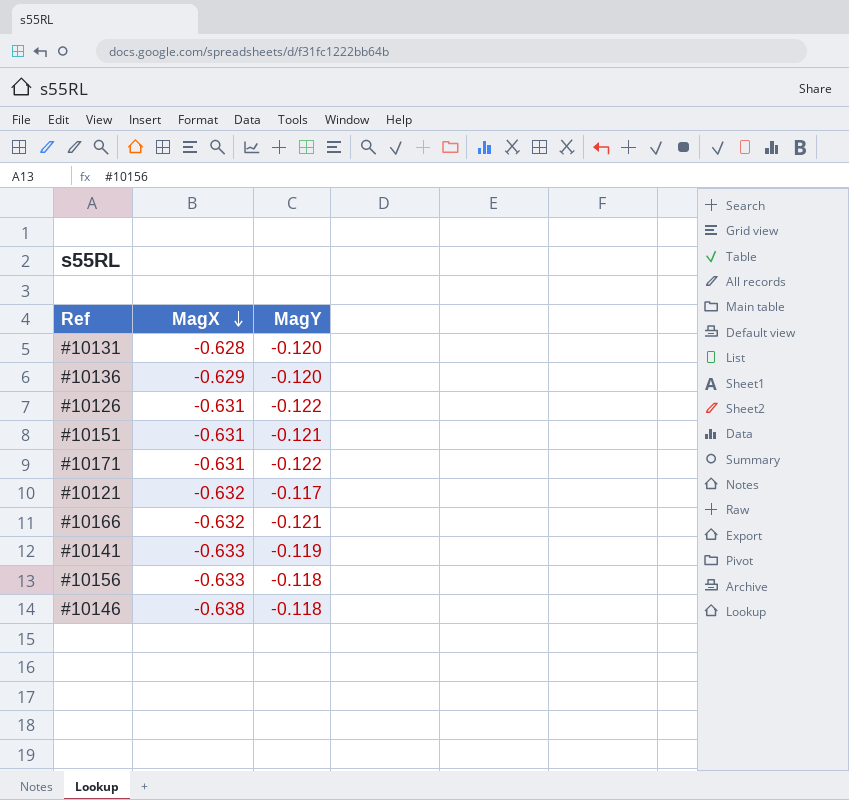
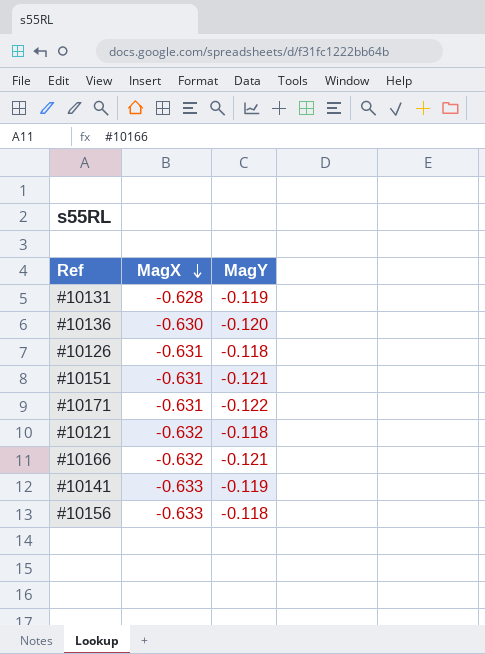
row #10146: -0.638 | -0.118 -> none
#10131 | MagY: -0.120 -> -0.119
#10136 | MagX: -0.629 -> -0.630
#10126 | MagY: -0.122 -> -0.118
#10121 | MagY: -0.117 -> -0.118

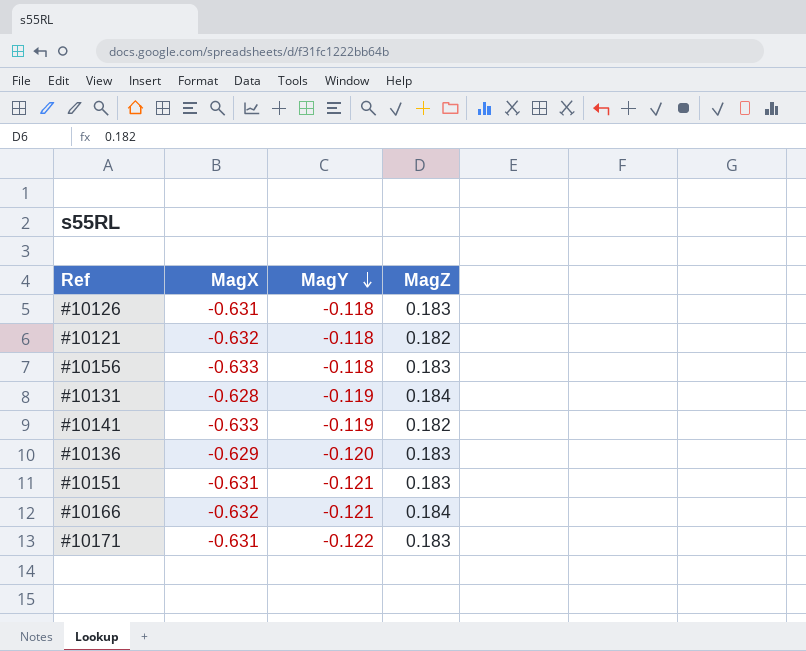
row order: MagX descending -> MagY descending
column MagZ | position: none -> 4
#10136 | MagX: -0.630 -> -0.629

